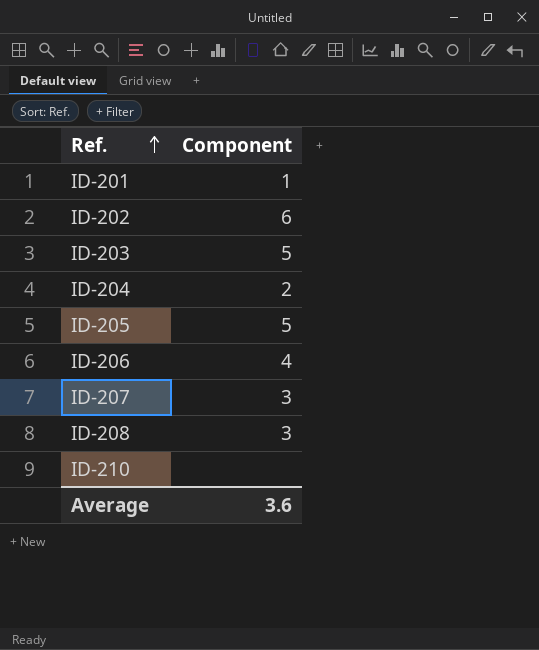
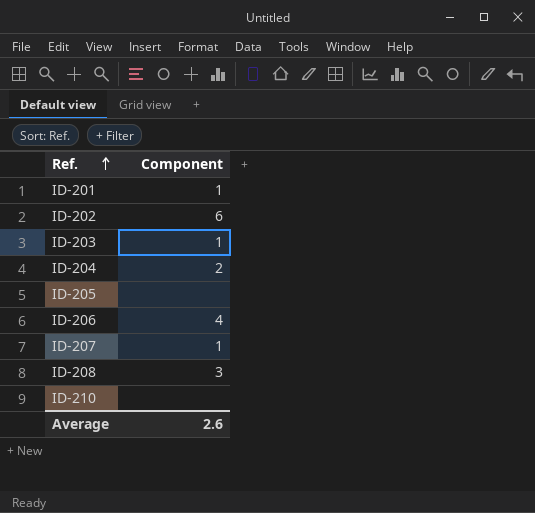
ID-203 | Component: 5 -> 1
ID-205 | Component: 5 -> none
ID-207 | Component: 3 -> 1
Average | Component: 3.6 -> 2.6

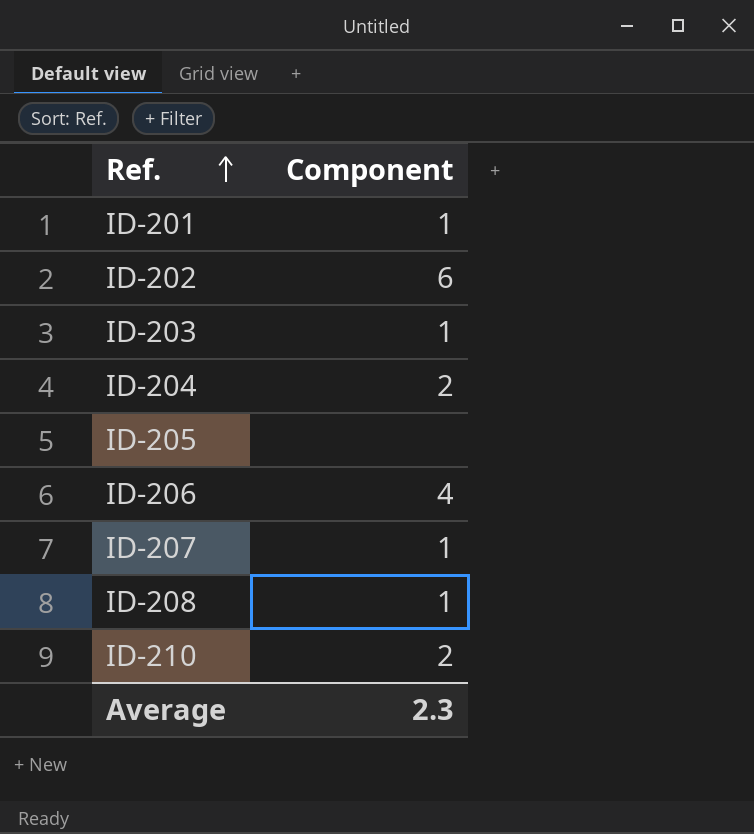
ID-208 | Component: 3 -> 1
ID-210 | Component: none -> 2
Average | Component: 2.6 -> 2.3

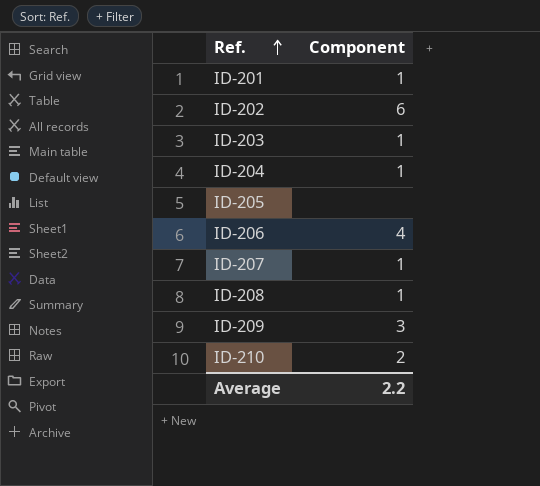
ID-204 | Component: 2 -> 1
row ID-209: none -> 3
Average | Component: 2.3 -> 2.2

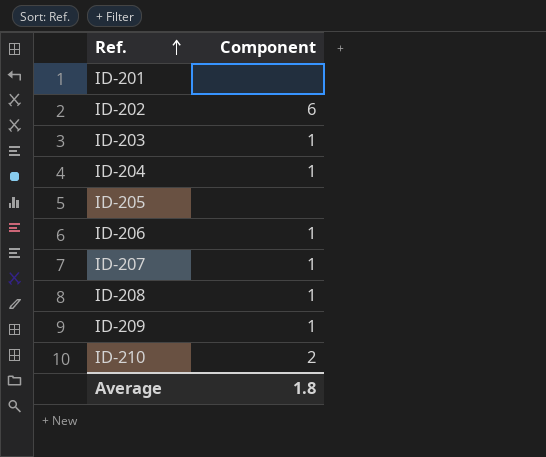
ID-201 | Component: 1 -> none
ID-206 | Component: 4 -> 1
ID-209 | Component: 3 -> 1
Average | Component: 2.2 -> 1.8

